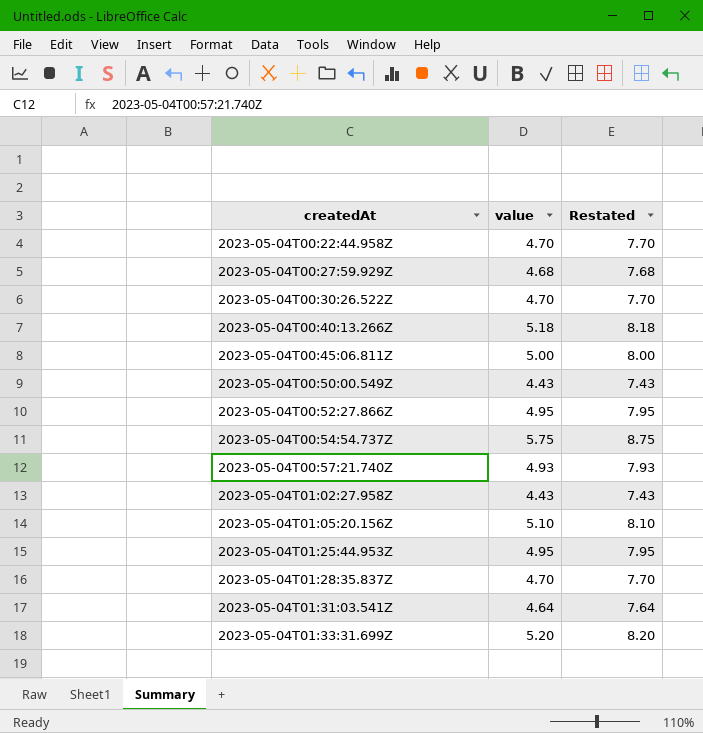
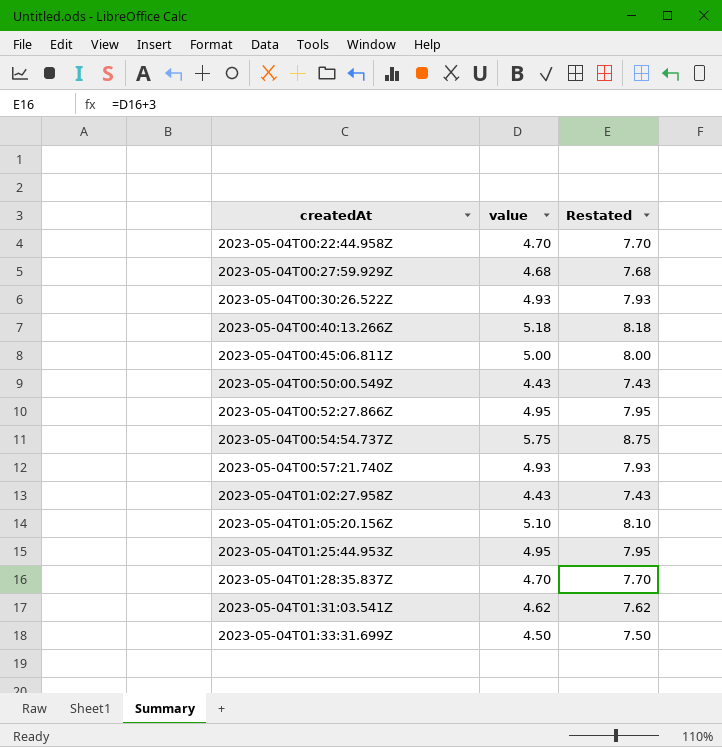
2023-05-04T00:30:26.522Z | value: 4.70 -> 4.93
2023-05-04T00:30:26.522Z | Restated: 7.70 -> 7.93
2023-05-04T01:31:03.541Z | value: 4.64 -> 4.62
2023-05-04T01:31:03.541Z | Restated: 7.64 -> 7.62
2023-05-04T01:33:31.699Z | value: 5.20 -> 4.50
2023-05-04T01:33:31.699Z | Restated: 8.20 -> 7.50

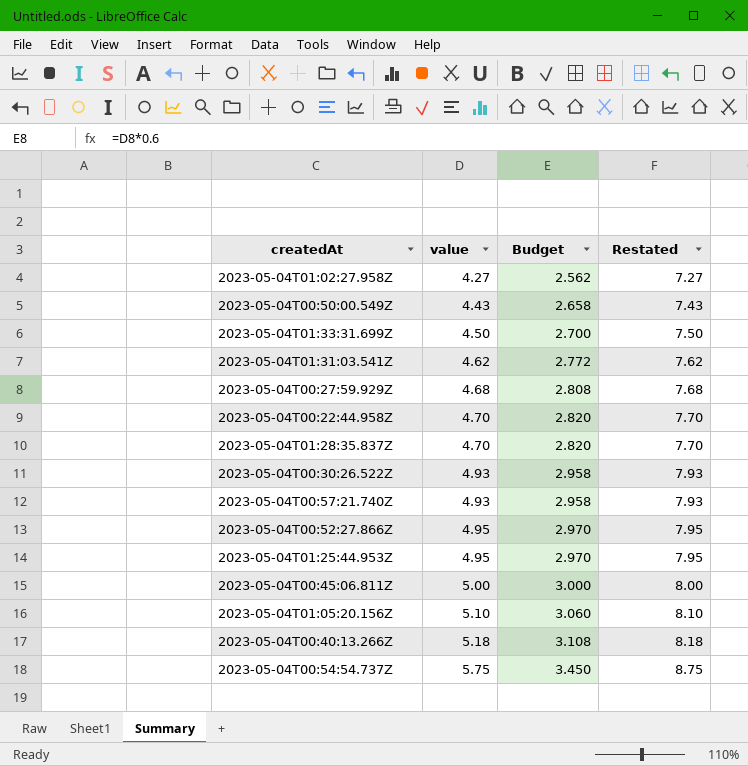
row order: createdAt ascending -> value ascending
column Budget | formula: none -> [value] * 0.6
2023-05-04T01:02:27.958Z | value: 4.43 -> 4.27
2023-05-04T01:02:27.958Z | Restated: 7.43 -> 7.27

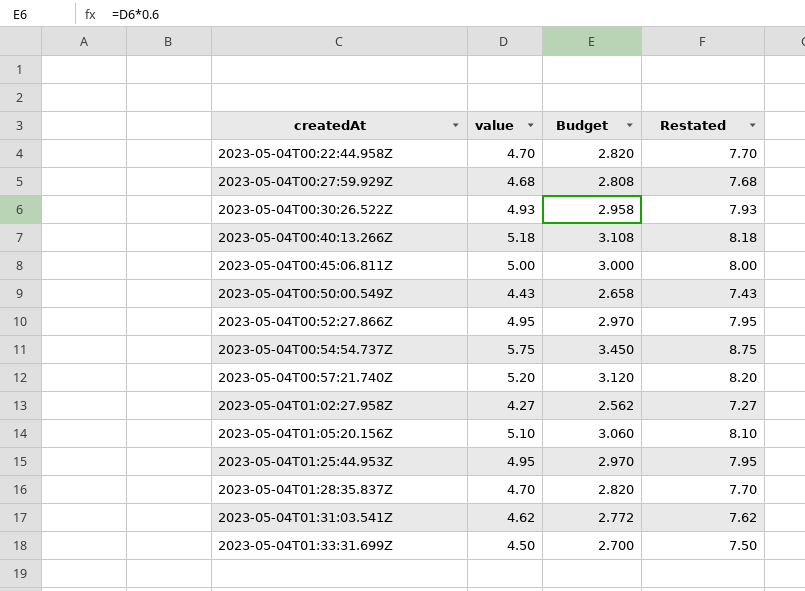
row order: value ascending -> createdAt ascending
2023-05-04T00:57:21.740Z | value: 4.93 -> 5.20
2023-05-04T00:57:21.740Z | Budget: 2.958 -> 3.120
2023-05-04T00:57:21.740Z | Restated: 7.93 -> 8.20

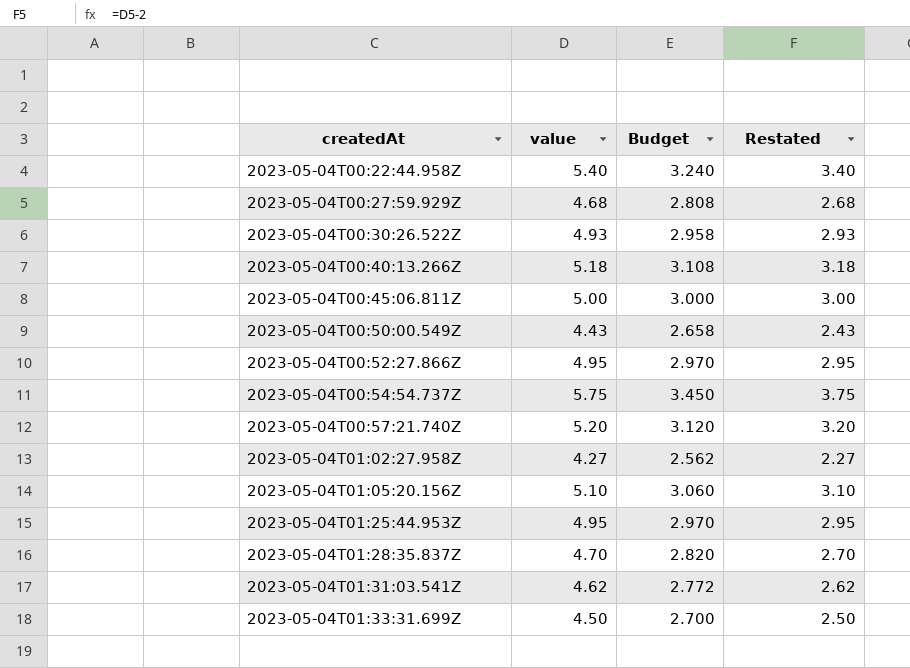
column Restated | formula: [value] + 3 -> [value] - 2
2023-05-04T00:22:44.958Z | value: 4.70 -> 5.40
2023-05-04T00:22:44.958Z | Budget: 2.820 -> 3.240

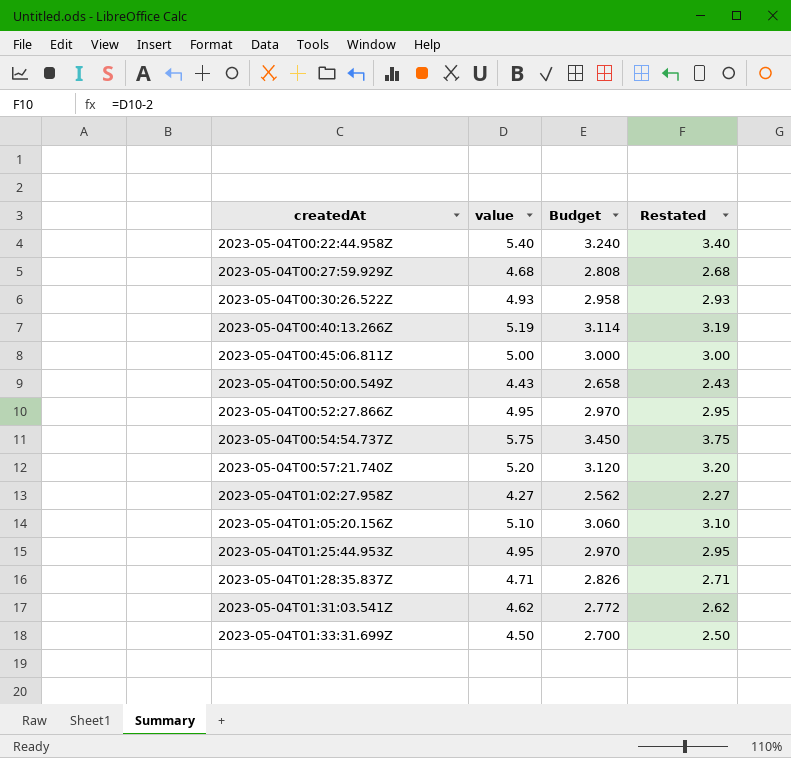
2023-05-04T00:40:13.266Z | value: 5.18 -> 5.19
2023-05-04T00:40:13.266Z | Budget: 3.108 -> 3.114
2023-05-04T00:40:13.266Z | Restated: 3.18 -> 3.19
2023-05-04T01:28:35.837Z | value: 4.70 -> 4.71
2023-05-04T01:28:35.837Z | Budget: 2.820 -> 2.826
2023-05-04T01:28:35.837Z | Restated: 2.70 -> 2.71

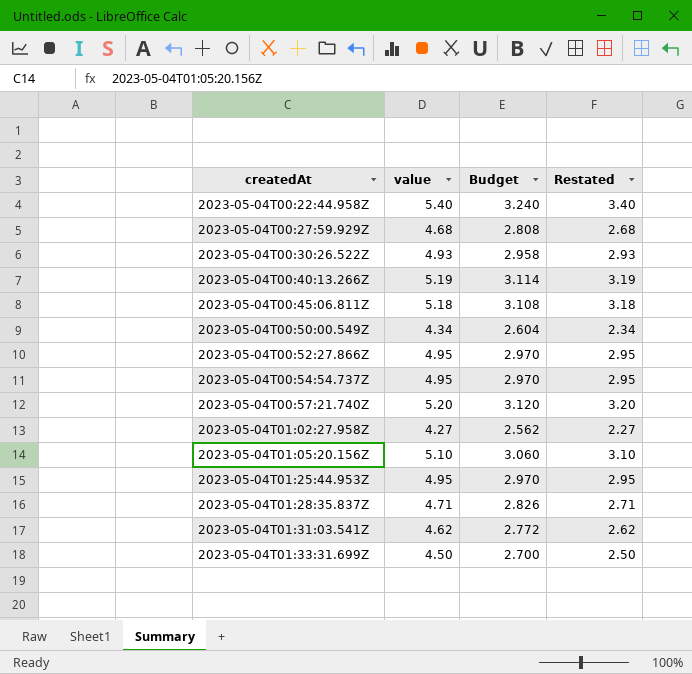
2023-05-04T00:45:06.811Z | value: 5.00 -> 5.18
2023-05-04T00:45:06.811Z | Budget: 3.000 -> 3.108
2023-05-04T00:45:06.811Z | Restated: 3.00 -> 3.18
2023-05-04T00:50:00.549Z | value: 4.43 -> 4.34
2023-05-04T00:50:00.549Z | Budget: 2.658 -> 2.604
2023-05-04T00:50:00.549Z | Restated: 2.43 -> 2.34
2023-05-04T00:54:54.737Z | value: 5.75 -> 4.95
2023-05-04T00:54:54.737Z | Budget: 3.450 -> 2.970
2023-05-04T00:54:54.737Z | Restated: 3.75 -> 2.95

